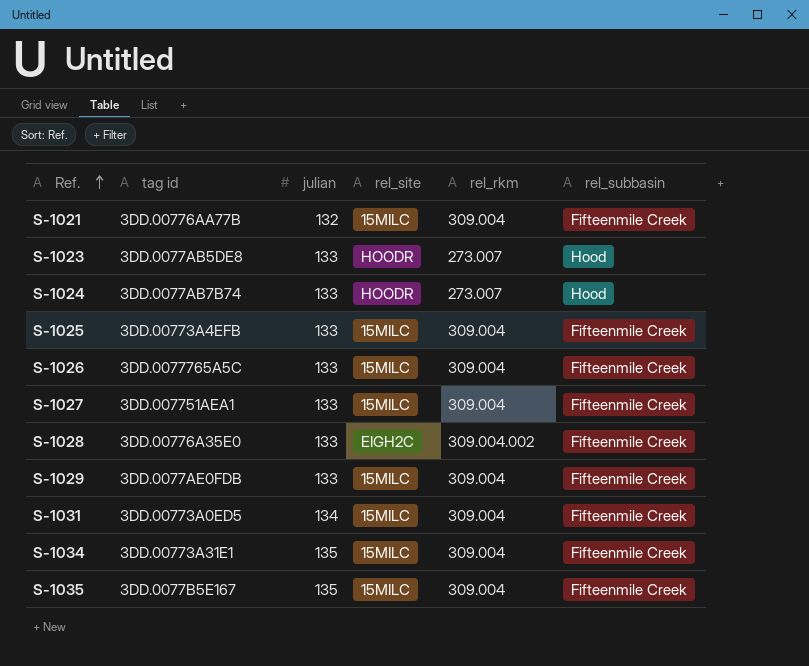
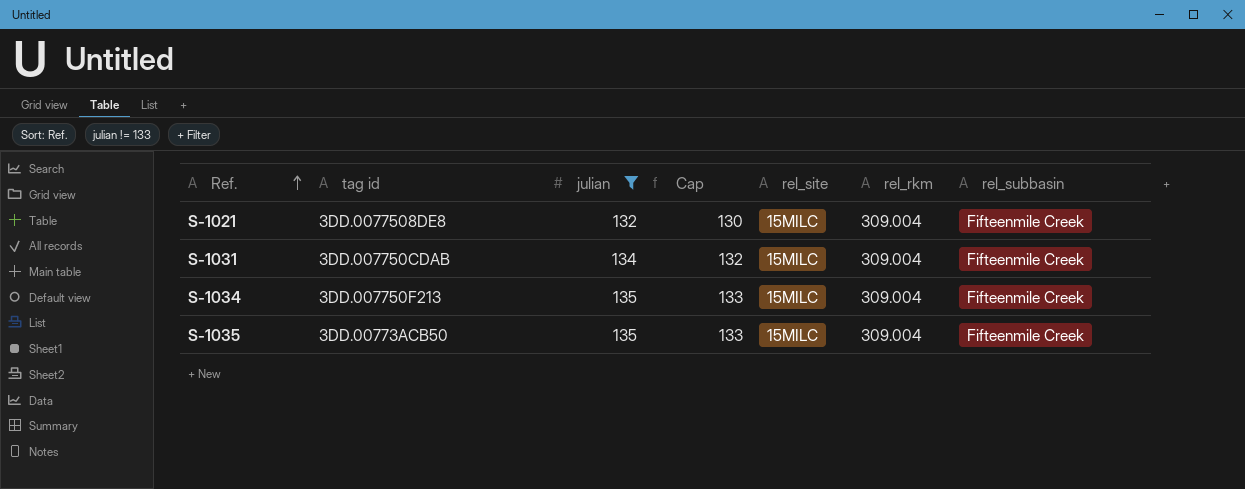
filter: none -> julian != 133
column Cap | formula: none -> [julian] - 2
S-1021 | tag id: 3DD.00776AA77B -> 3DD.0077508DE8
S-1031 | tag id: 3DD.00773A0ED5 -> 3DD.007750CDAB
S-1034 | tag id: 3DD.00773A31E1 -> 3DD.007750F213
S-1035 | tag id: 3DD.0077B5E167 -> 3DD.00773ACB50

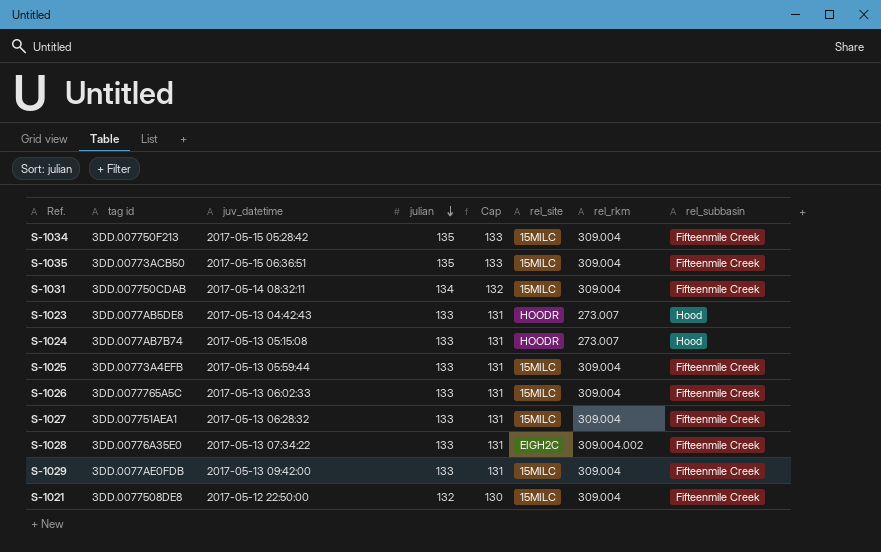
filter: julian != 133 -> none
row order: Ref. ascending -> julian descending
column juv_datetime | position: none -> 3

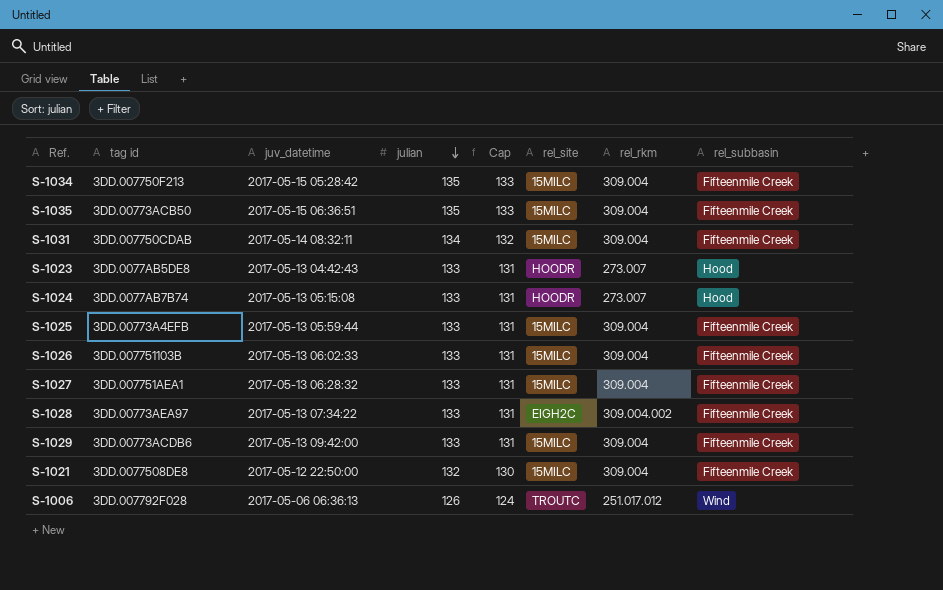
S-1026 | tag id: 3DD.0077765A5C -> 3DD.007751103B
S-1028 | tag id: 3DD.00776A35E0 -> 3DD.00773AEA97
S-1029 | tag id: 3DD.0077AE0FDB -> 3DD.00773ACDB6
row S-1006: none -> 3DD.007792F028 | 2017-05-06 06:36:13 | 126 | 124 | TROUTC | 251.017.012 | Wind

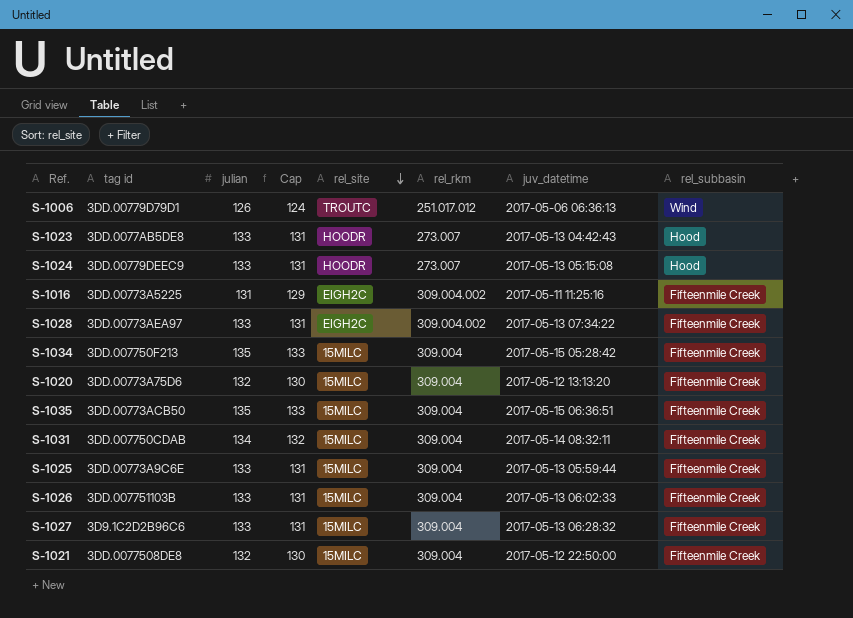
row order: julian descending -> rel_site descending
column juv_datetime | position: 3 -> 7
row S-1029: 3DD.00773ACDB6 | 2017-05-13 09:42:00 | 133 | 131 | 15MILC | 309.004 | Fifteenmile Creek -> none
S-1006 | tag id: 3DD.007792F028 -> 3DD.00779D79D1
S-1024 | tag id: 3DD.0077AB7B74 -> 3DD.00779DEEC9
row S-1016: none -> 3DD.00773A5225 | 131 | 129 | EIGH2C | 309.004.002 | 2017-05-11 11:25:16 | Fifteenmile Creek
row S-1020: none -> 3DD.00773A75D6 | 132 | 130 | 15MILC | 309.004 | 2017-05-12 13:13:20 | Fifteenmile Creek
S-1025 | tag id: 3DD.00773A4EFB -> 3DD.00773A9C6E
S-1027 | tag id: 3DD.007751AEA1 -> 3D9.1C2D2B96C6

